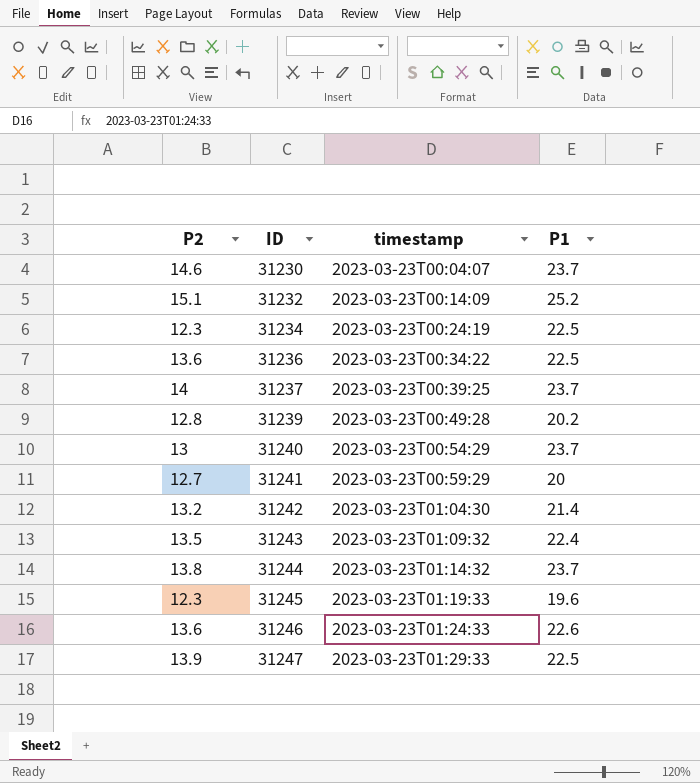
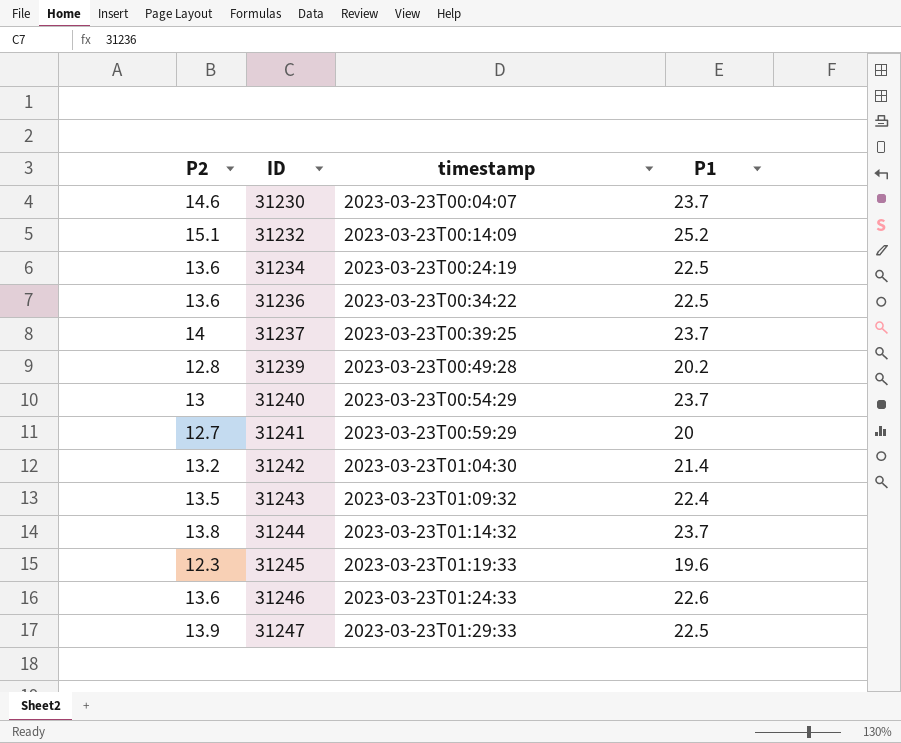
31234 | P2: 12.3 -> 13.6

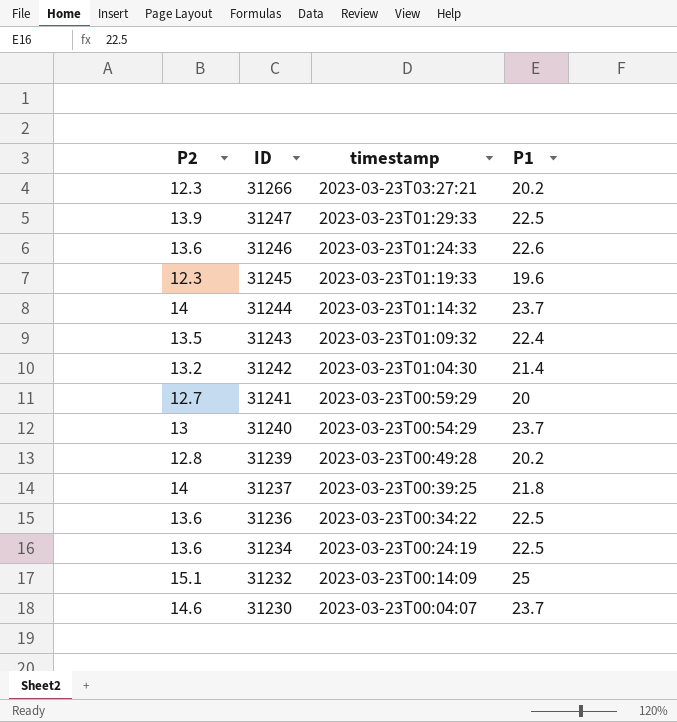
row order: ID ascending -> ID descending
row 31266: none -> 12.3 | 2023-03-23T03:27:21 | 20.2
31244 | P2: 13.8 -> 14
31237 | P1: 23.7 -> 21.8
31232 | P1: 25.2 -> 25

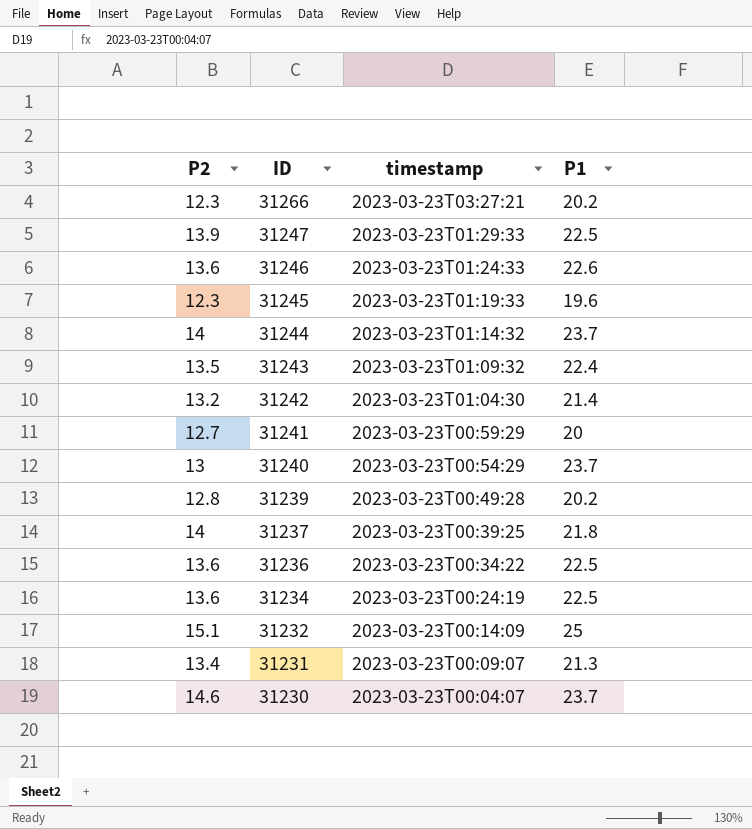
row 31231: none -> 13.4 | 2023-03-23T00:09:07 | 21.3

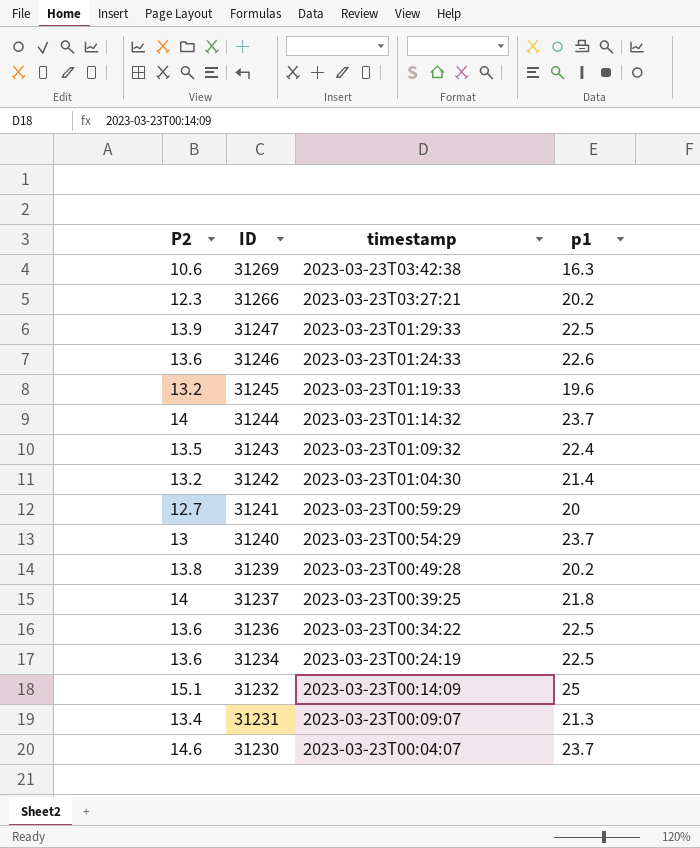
column name: P1 -> p1
row 31269: none -> 10.6 | 2023-03-23T03:42:38 | 16.3
31245 | P2: 12.3 -> 13.2
31239 | P2: 12.8 -> 13.8

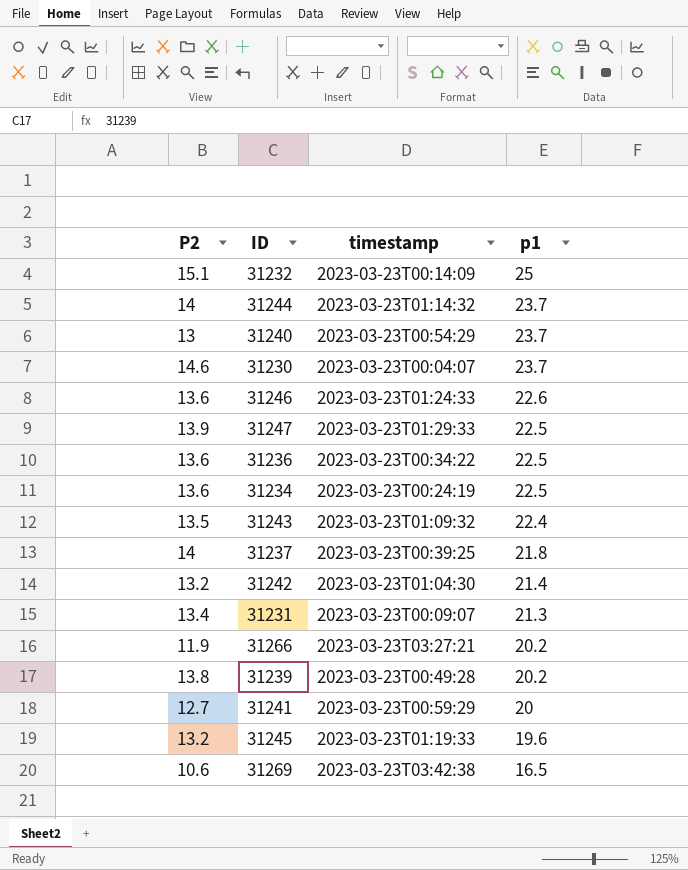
row order: ID descending -> p1 descending
31266 | P2: 12.3 -> 11.9
31269 | p1: 16.3 -> 16.5

